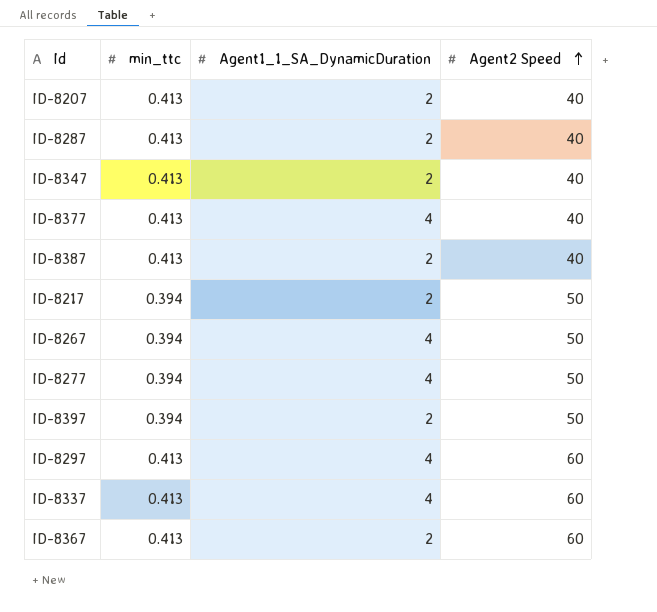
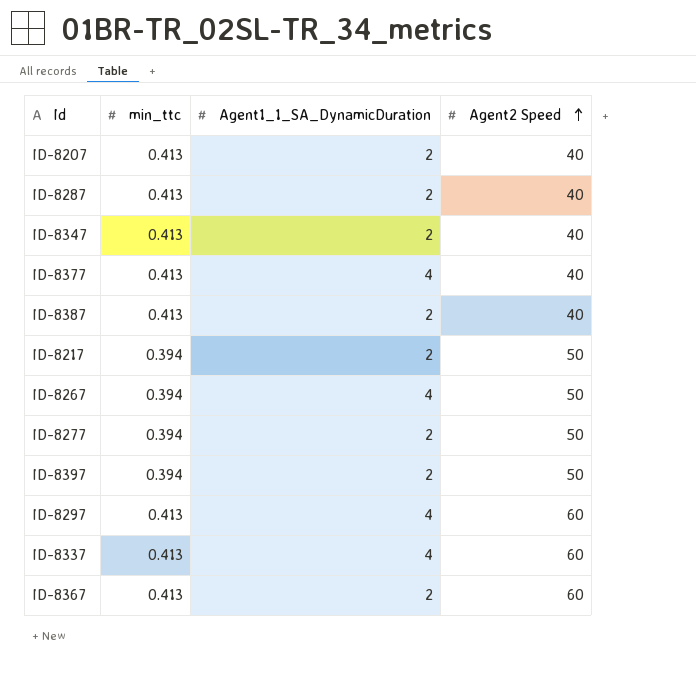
ID-8277 | Agent1_1_SA_DynamicDuration: 4 -> 2

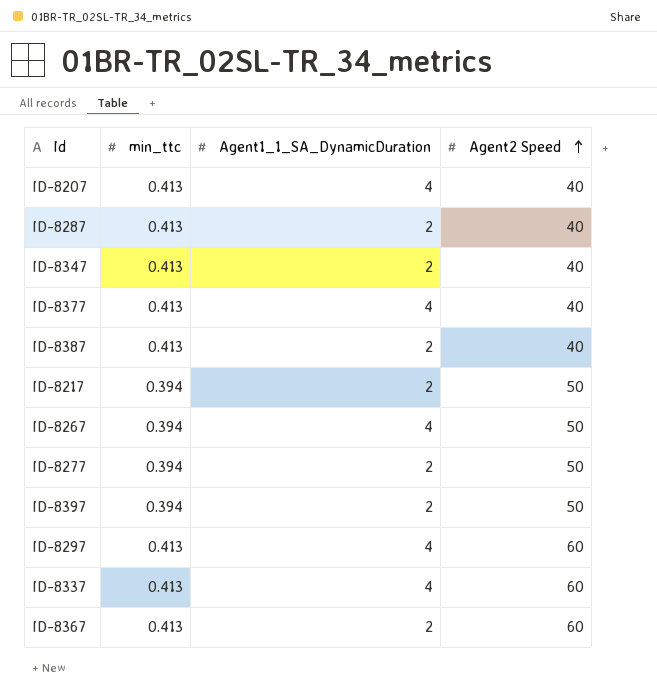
ID-8207 | Agent1_1_SA_DynamicDuration: 2 -> 4

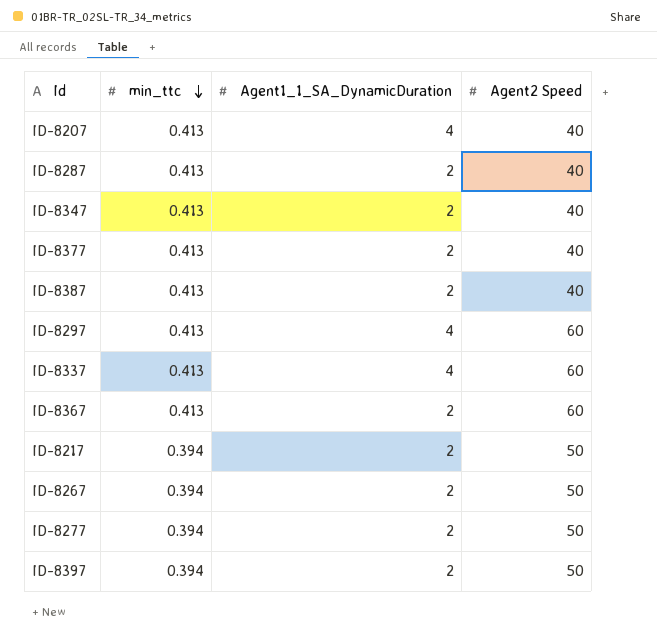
row order: Agent2 Speed ascending -> min_ttc descending
ID-8377 | Agent1_1_SA_DynamicDuration: 4 -> 2
ID-8267 | Agent1_1_SA_DynamicDuration: 4 -> 2

